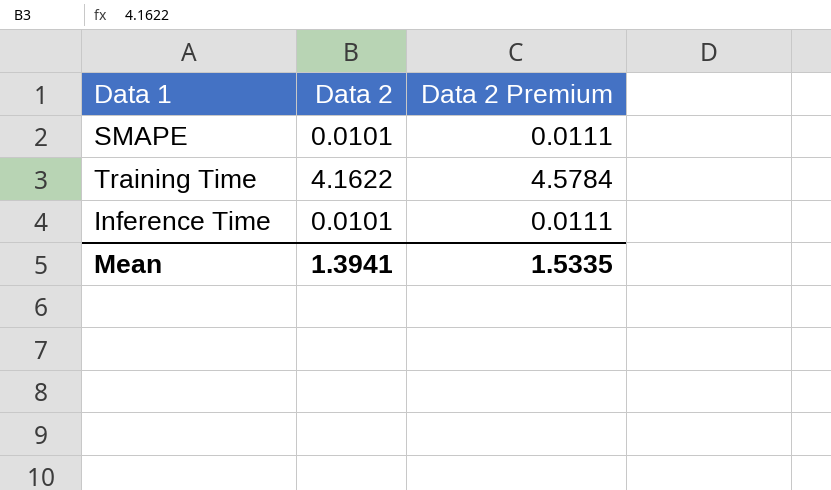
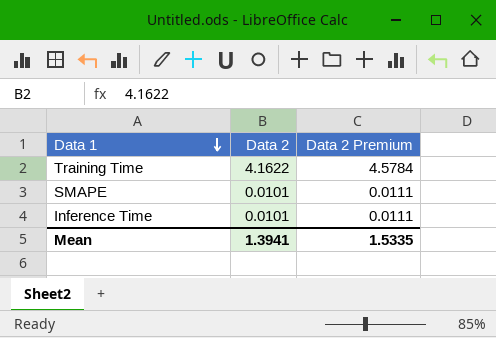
row order: none -> Data 1 descending

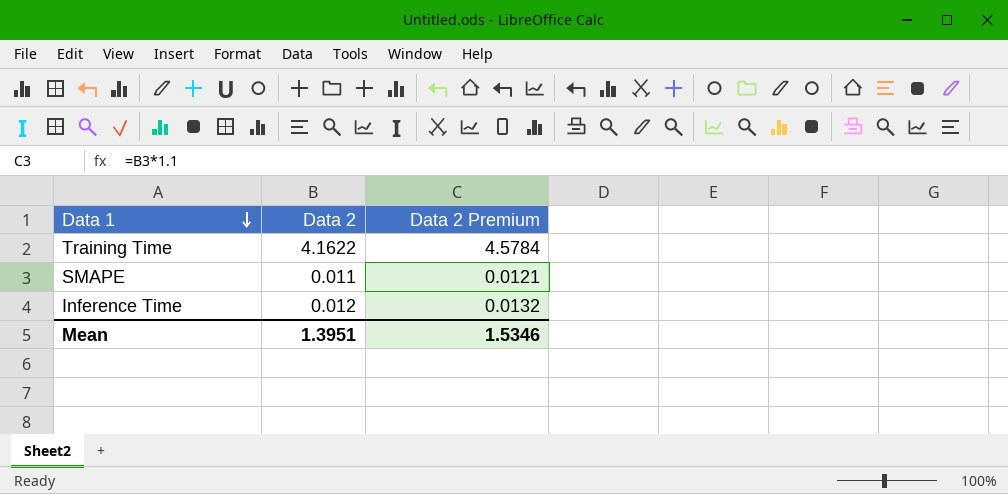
SMAPE | Data 2: 0.0101 -> 0.011
SMAPE | Data 2 Premium: 0.0111 -> 0.0121
Inference Time | Data 2: 0.0101 -> 0.012
Inference Time | Data 2 Premium: 0.0111 -> 0.0132
Mean | Data 2: 1.3941 -> 1.3951
Mean | Data 2 Premium: 1.5335 -> 1.5346

